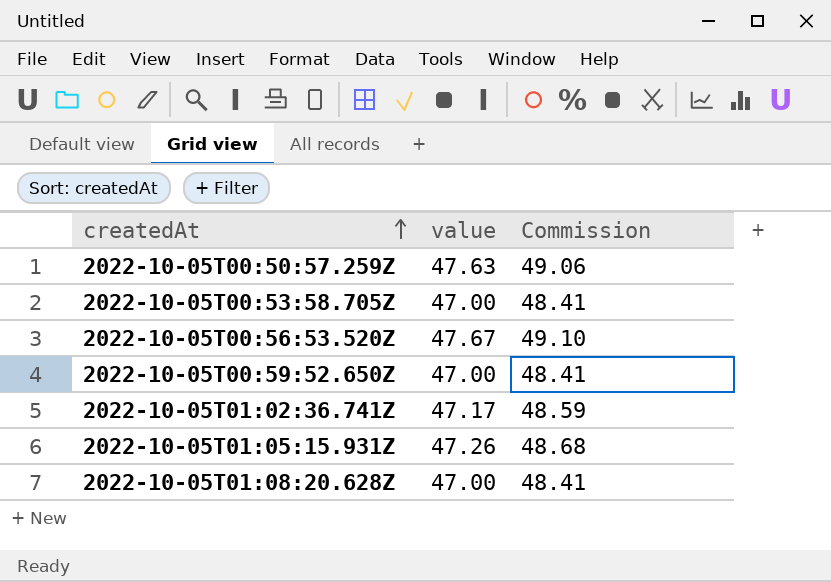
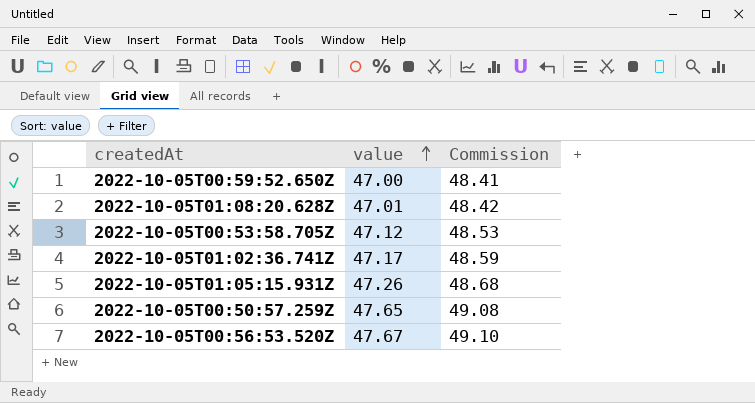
row order: createdAt ascending -> value ascending
2022-10-05T01:08:20.628Z | value: 47.00 -> 47.01
2022-10-05T01:08:20.628Z | Commission: 48.41 -> 48.42
2022-10-05T00:53:58.705Z | value: 47.00 -> 47.12
2022-10-05T00:53:58.705Z | Commission: 48.41 -> 48.53
2022-10-05T00:50:57.259Z | value: 47.63 -> 47.65
2022-10-05T00:50:57.259Z | Commission: 49.06 -> 49.08

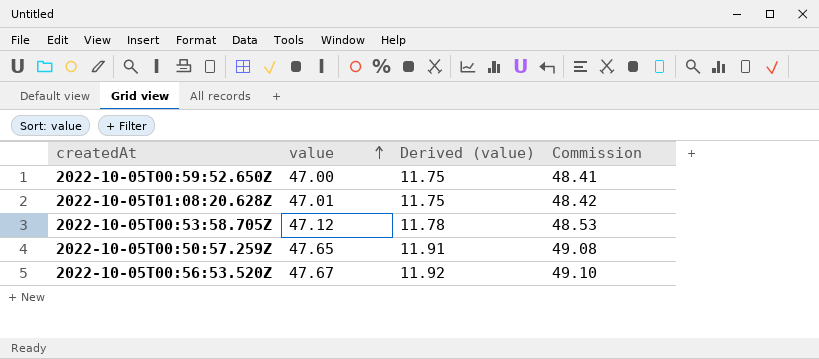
column Derived (value) | formula: none -> [value] * 0.25
row 2022-10-05T01:02:36.741Z: 47.17 | 48.59 -> none
row 2022-10-05T01:05:15.931Z: 47.26 | 48.68 -> none

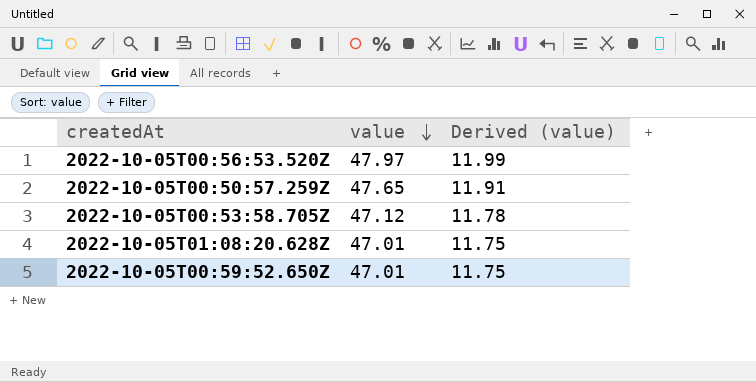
row order: value ascending -> value descending
column Commission | formula: [value] * 1.03 -> none
2022-10-05T00:56:53.520Z | value: 47.67 -> 47.97
2022-10-05T00:56:53.520Z | Derived (value): 11.92 -> 11.99
2022-10-05T00:59:52.650Z | value: 47.00 -> 47.01

